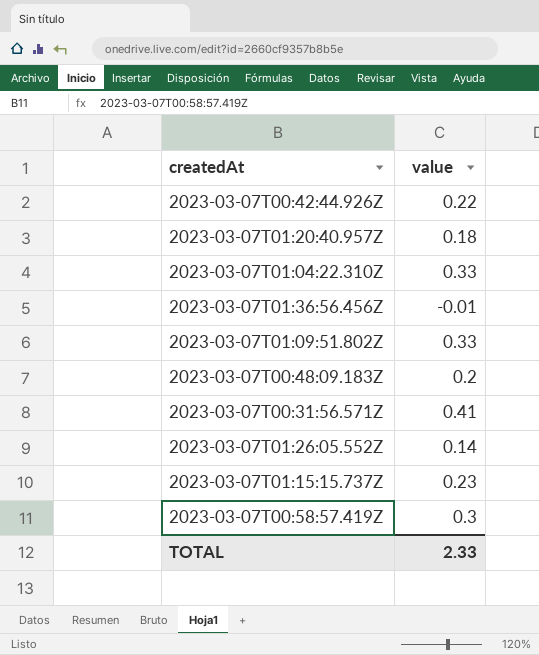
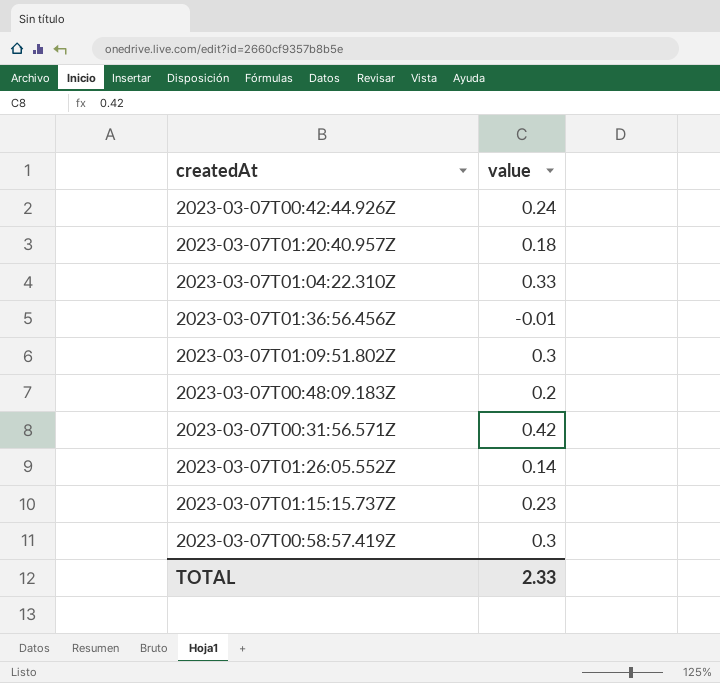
2023-03-07T00:42:44.926Z | value: 0.22 -> 0.24
2023-03-07T01:09:51.802Z | value: 0.33 -> 0.3
2023-03-07T00:31:56.571Z | value: 0.41 -> 0.42

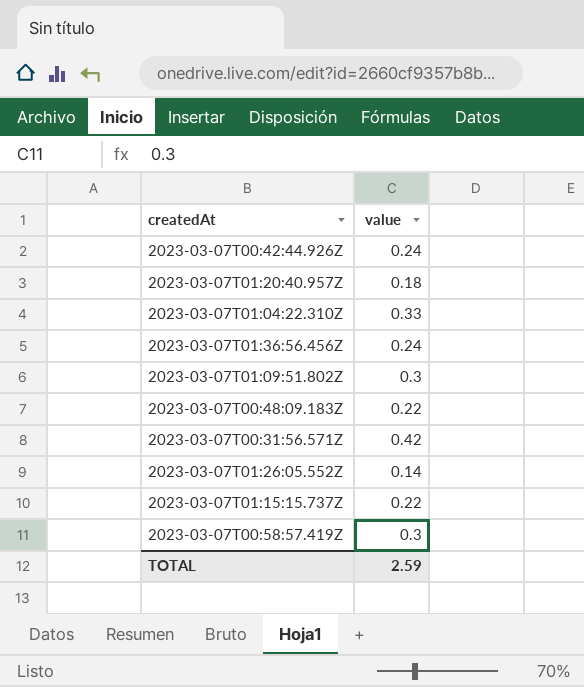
2023-03-07T01:36:56.456Z | value: -0.01 -> 0.24
2023-03-07T00:48:09.183Z | value: 0.2 -> 0.22
2023-03-07T01:15:15.737Z | value: 0.23 -> 0.22
TOTAL | value: 2.33 -> 2.59

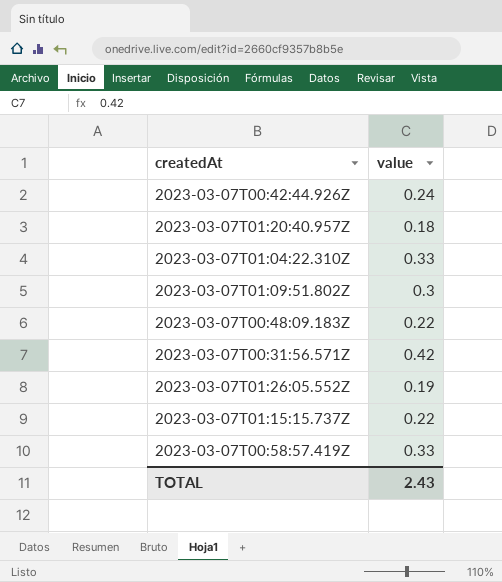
row 2023-03-07T01:36:56.456Z: 0.24 -> none
2023-03-07T01:26:05.552Z | value: 0.14 -> 0.19
2023-03-07T00:58:57.419Z | value: 0.3 -> 0.33
TOTAL | value: 2.59 -> 2.43

